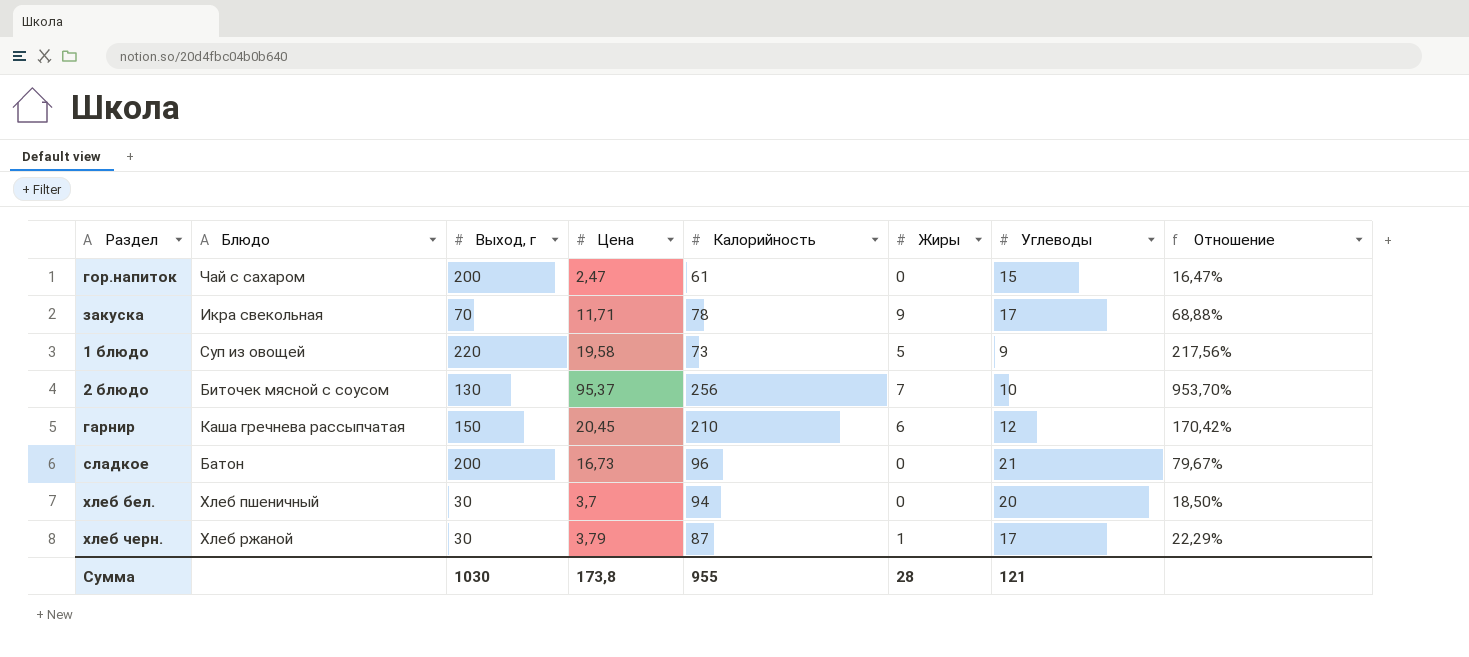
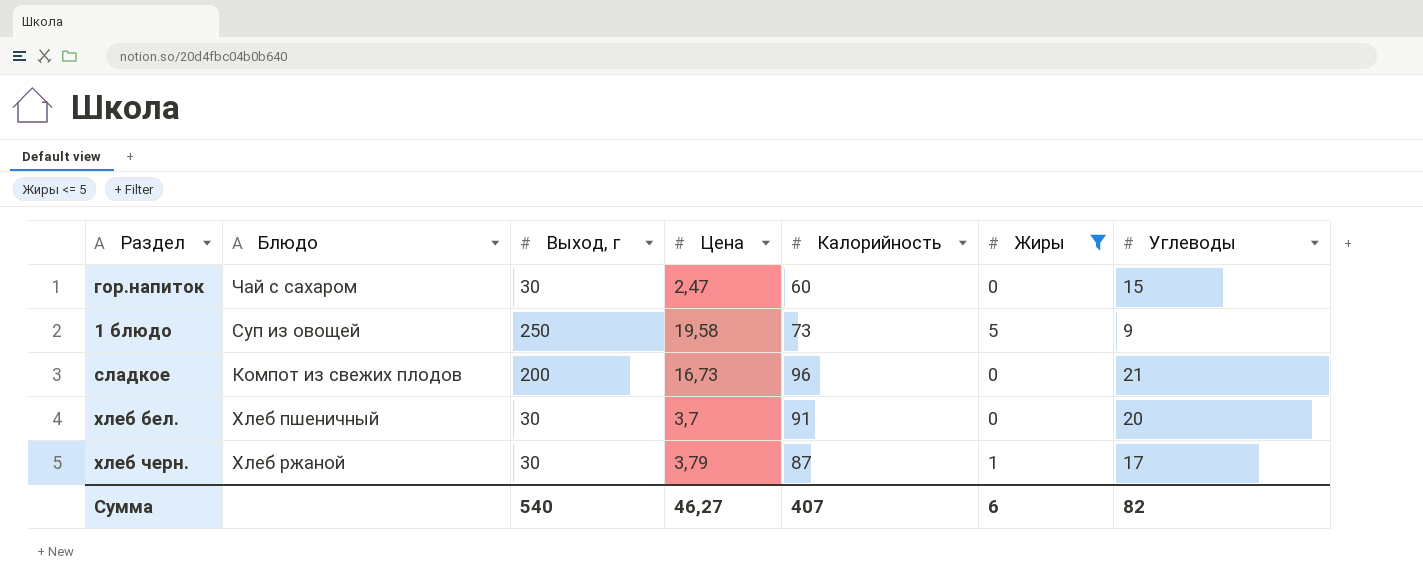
filter: none -> Жиры <= 5
column Отношение | formula: [Цена] / [Углеводы] -> none
гор.напиток | Выход, г: 200 -> 30
гор.напиток | Калорийность: 61 -> 60
1 блюдо | Выход, г: 220 -> 250
сладкое | Блюдо: Батон -> Компот из свежих плодов
хлеб бел. | Калорийность: 94 -> 91
Сумма | Выход, г: 1030 -> 540
Сумма | Цена: 173,8 -> 46,27
Сумма | Калорийность: 955 -> 407
Сумма | Жиры: 28 -> 6
Сумма | Углеводы: 121 -> 82

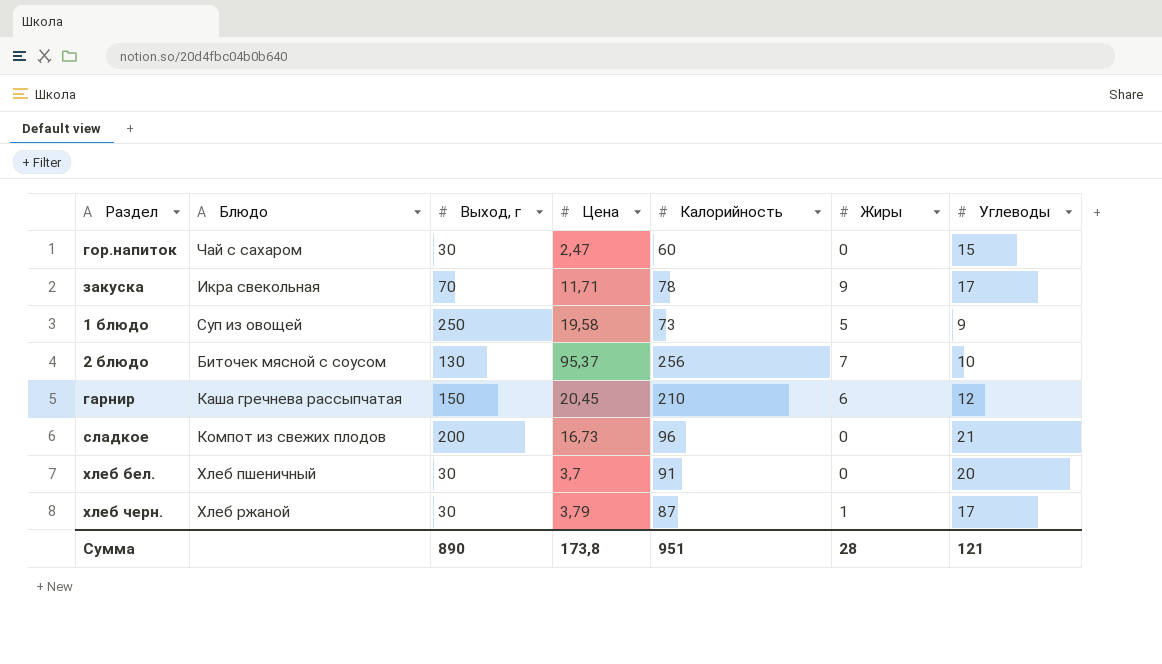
filter: Жиры <= 5 -> none
Сумма | Выход, г: 540 -> 890
Сумма | Цена: 46,27 -> 173,8
Сумма | Калорийность: 407 -> 951
Сумма | Жиры: 6 -> 28
Сумма | Углеводы: 82 -> 121

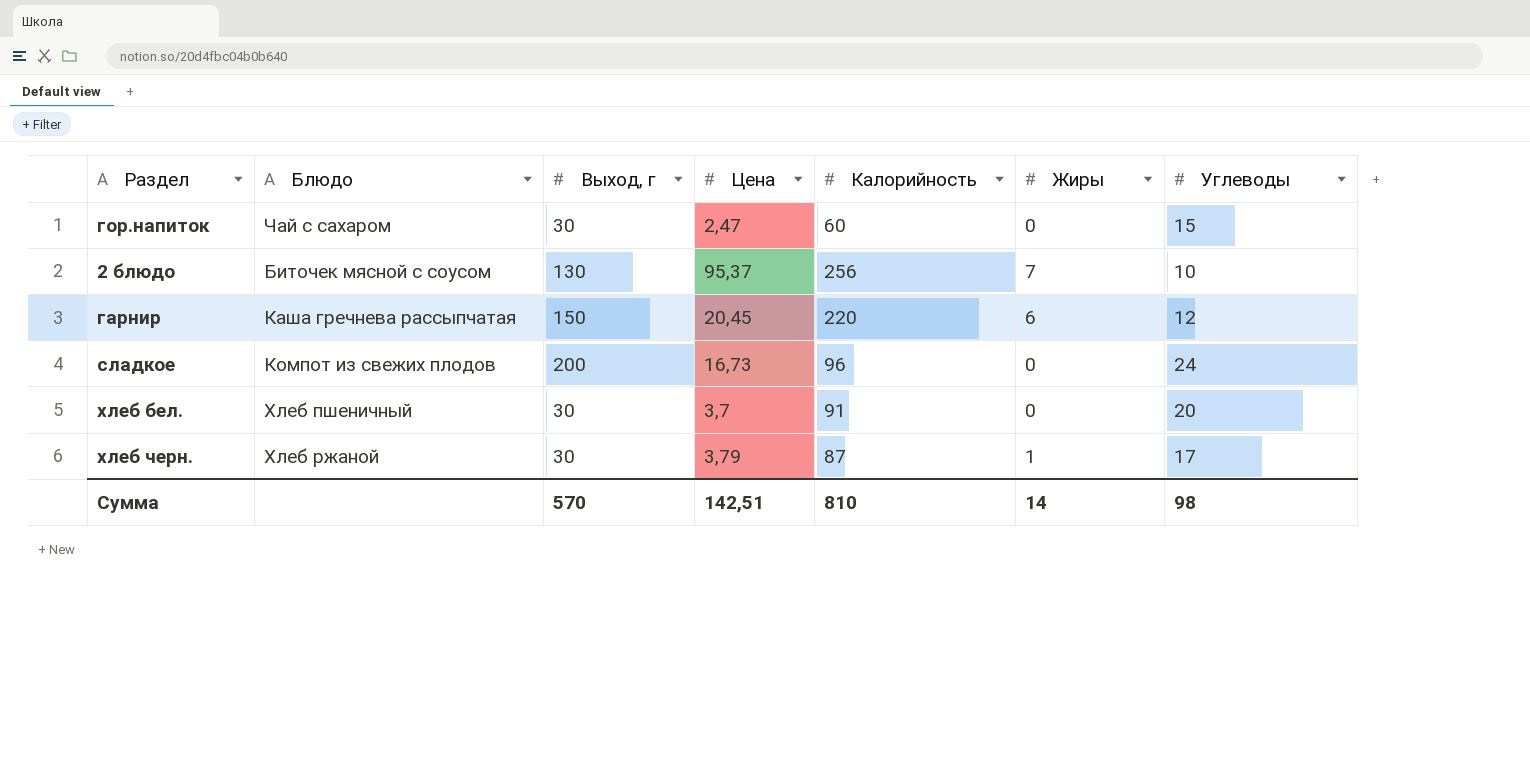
row закуска: Икра свекольная | 70 | 11,71 | 78 | 9 | 17 -> none
row 1 блюдо: Суп из овощей | 250 | 19,58 | 73 | 5 | 9 -> none
гарнир | Калорийность: 210 -> 220
сладкое | Углеводы: 21 -> 24
Сумма | Выход, г: 890 -> 570
Сумма | Цена: 173,8 -> 142,51
Сумма | Калорийность: 951 -> 810
Сумма | Жиры: 28 -> 14
Сумма | Углеводы: 121 -> 98

